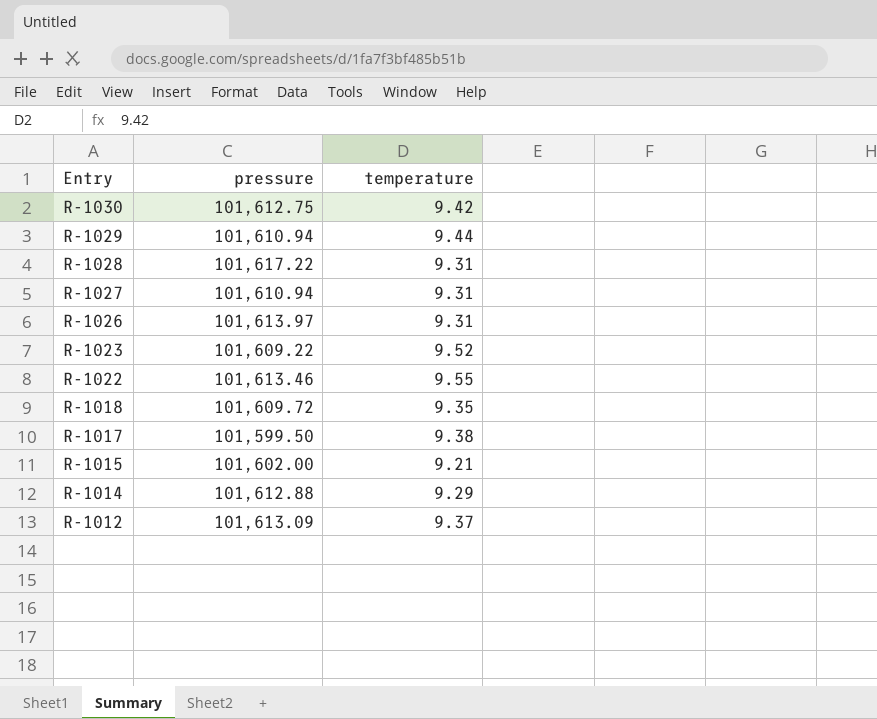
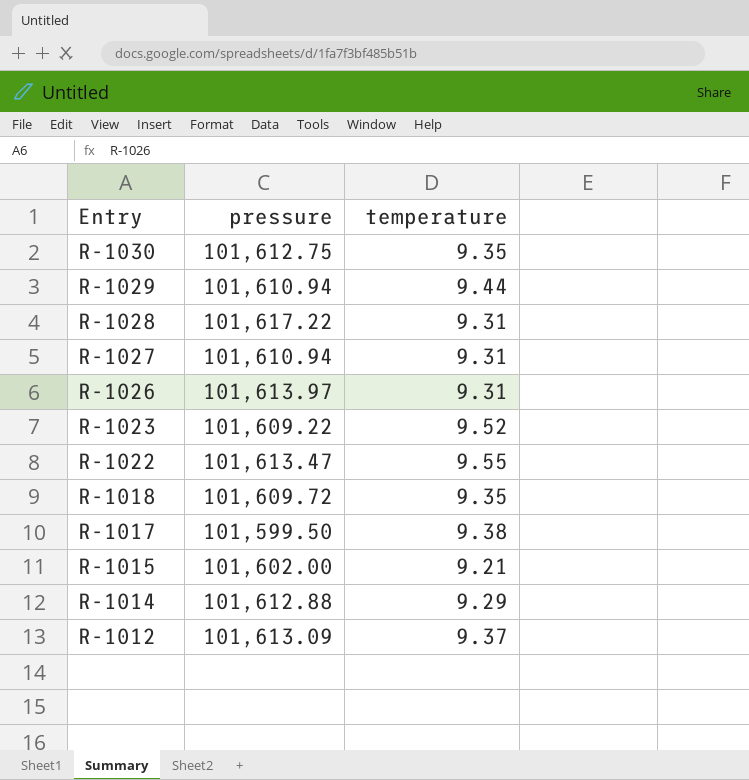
R-1030 | temperature: 9.42 -> 9.35
R-1022 | pressure: 101,613.46 -> 101,613.47

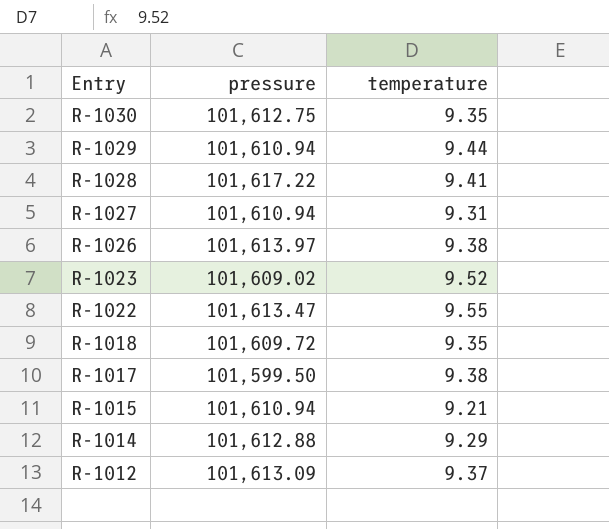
R-1028 | temperature: 9.31 -> 9.41
R-1026 | temperature: 9.31 -> 9.38
R-1023 | pressure: 101,609.22 -> 101,609.02
R-1015 | pressure: 101,602.00 -> 101,610.94

